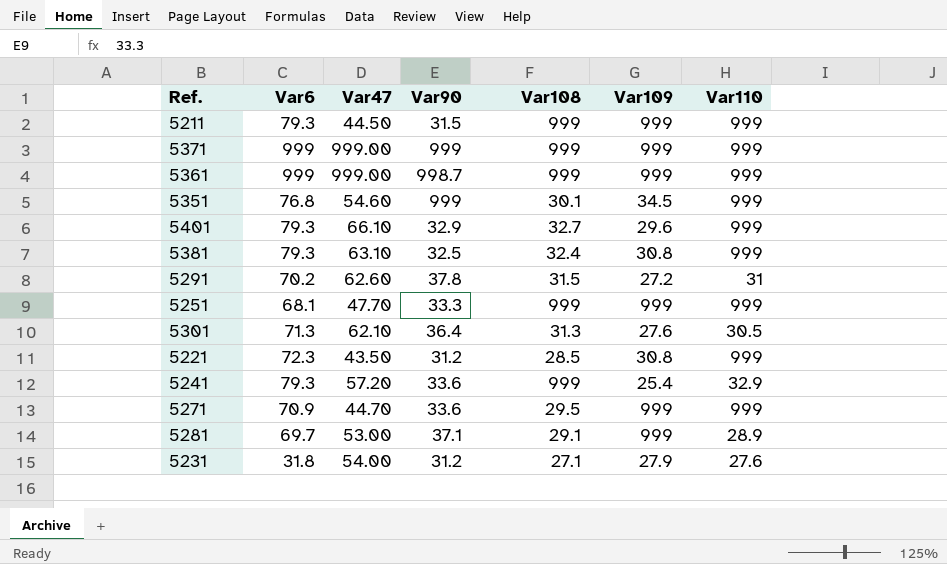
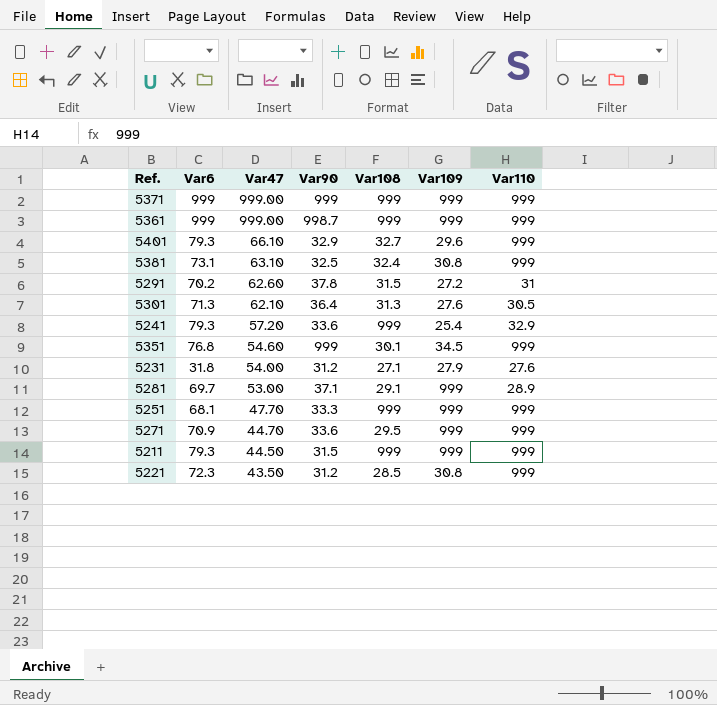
row order: none -> Var47 descending
5381 | Var6: 79.3 -> 73.1

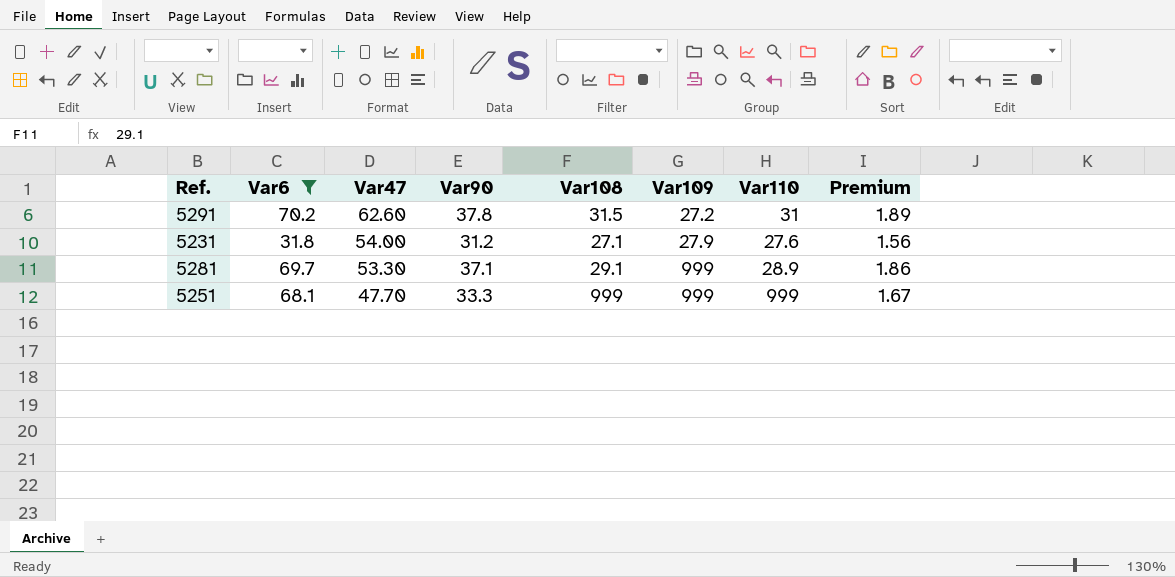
filter: none -> Var6 <= 70.2
column Premium | formula: none -> [Var90] * 0.05
5281 | Var47: 53.00 -> 53.30

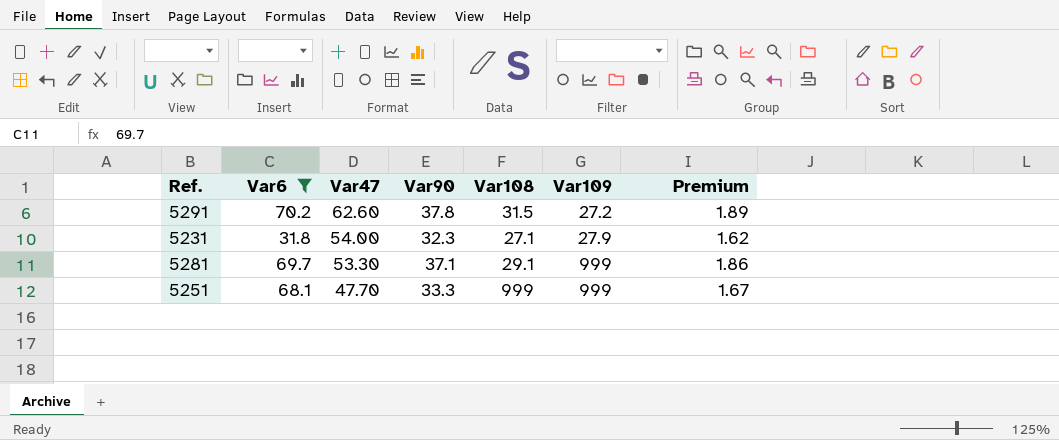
column Var110 | position: 7 -> none
5231 | Var90: 31.2 -> 32.3
5231 | Premium: 1.56 -> 1.62

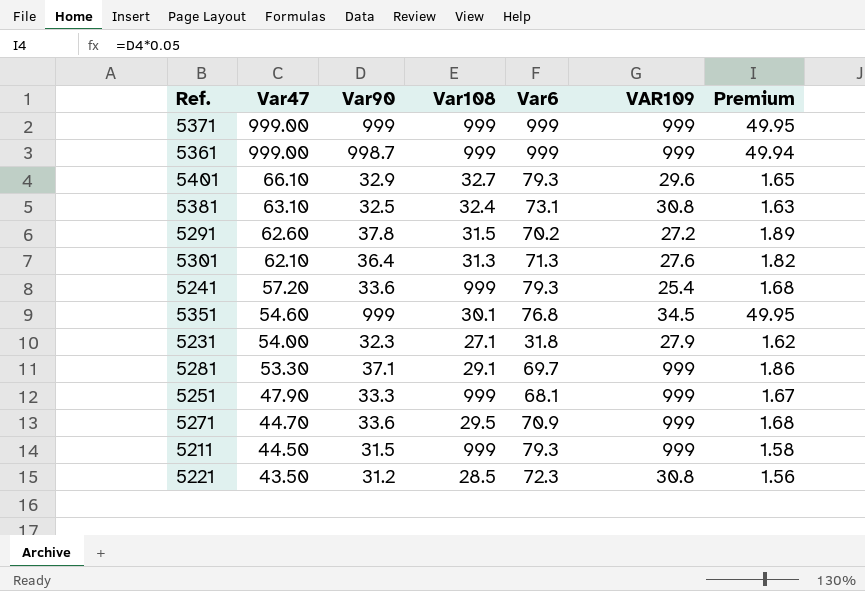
filter: Var6 <= 70.2 -> none
column Var6 | position: 2 -> 5
column name: Var109 -> VAR109
5251 | Var47: 47.70 -> 47.90

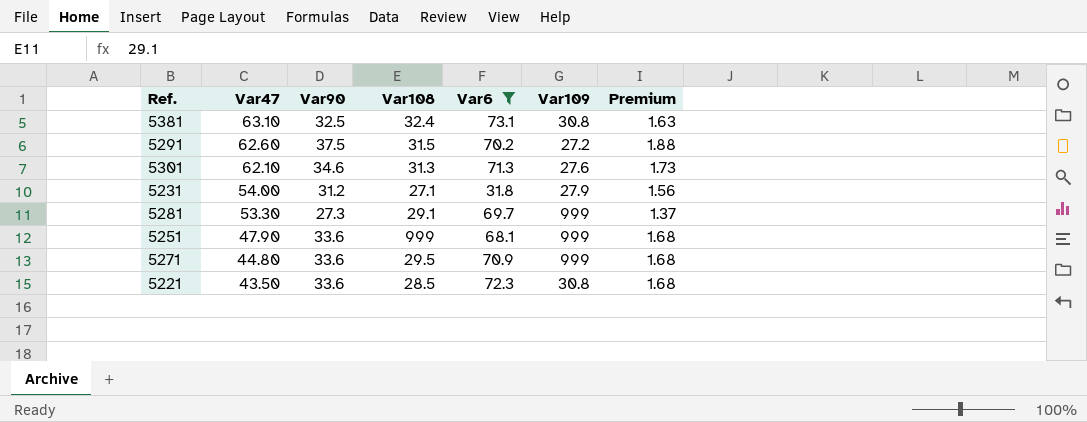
filter: none -> Var6 <= 73.1
column name: VAR109 -> Var109
5291 | Var90: 37.8 -> 37.5
5291 | Premium: 1.89 -> 1.88
5301 | Var90: 36.4 -> 34.6
5301 | Premium: 1.82 -> 1.73
5231 | Var90: 32.3 -> 31.2
5231 | Premium: 1.62 -> 1.56
5281 | Var90: 37.1 -> 27.3
5281 | Premium: 1.86 -> 1.37
5251 | Var90: 33.3 -> 33.6
5251 | Premium: 1.67 -> 1.68
5271 | Var47: 44.70 -> 44.80
5221 | Var90: 31.2 -> 33.6
5221 | Premium: 1.56 -> 1.68

